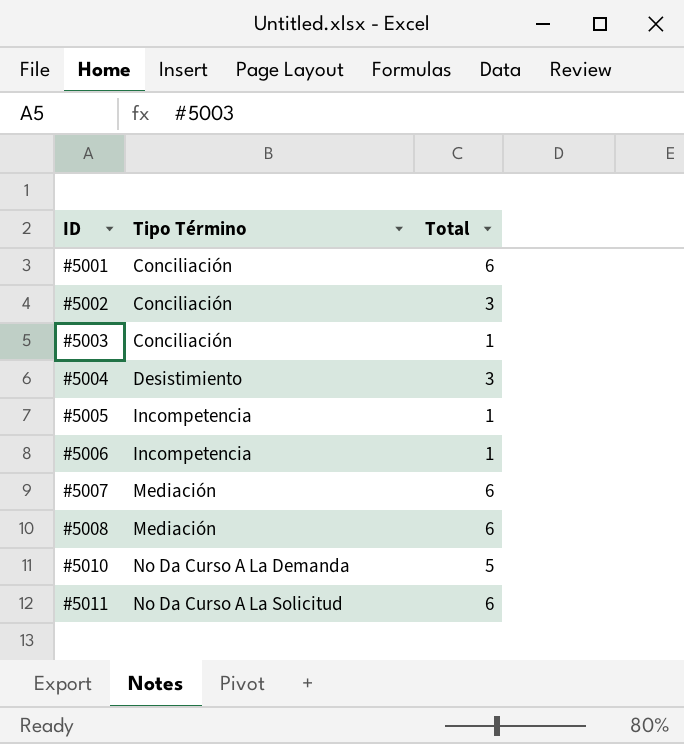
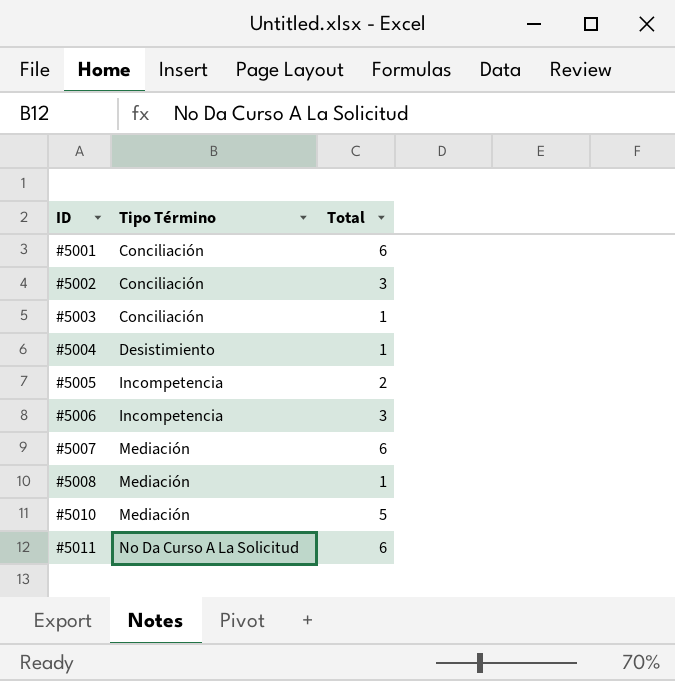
#5004 | Total: 3 -> 1
#5005 | Total: 1 -> 2
#5006 | Total: 1 -> 3
#5008 | Total: 6 -> 1
#5010 | Tipo Término: No Da Curso A La Demanda -> Mediación

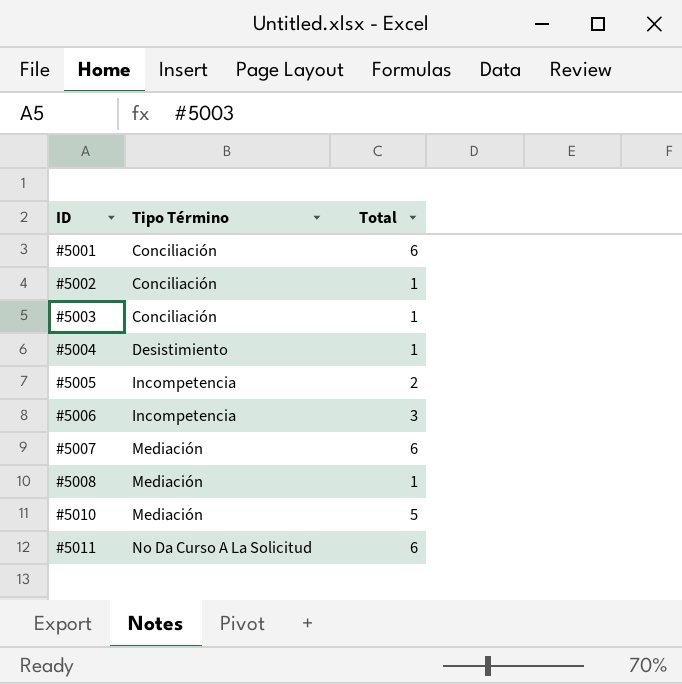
#5002 | Total: 3 -> 1

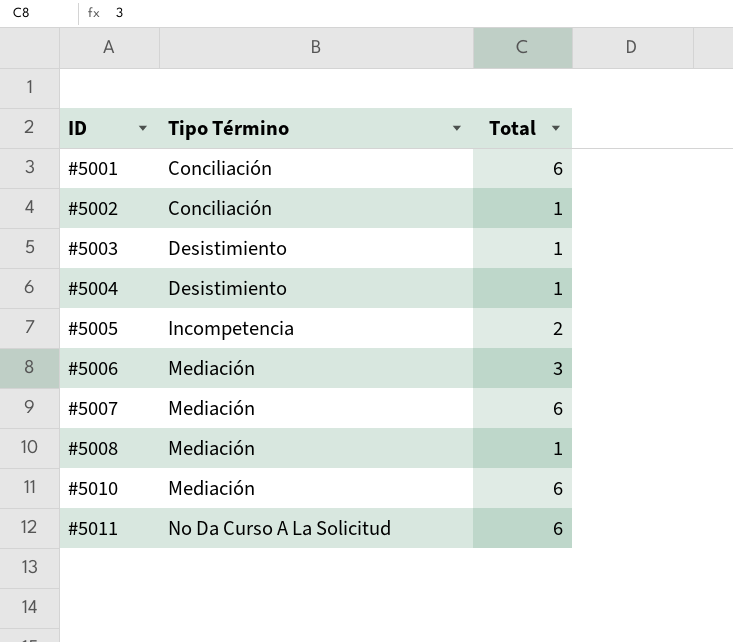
#5003 | Tipo Término: Conciliación -> Desistimiento
#5006 | Tipo Término: Incompetencia -> Mediación
#5010 | Total: 5 -> 6

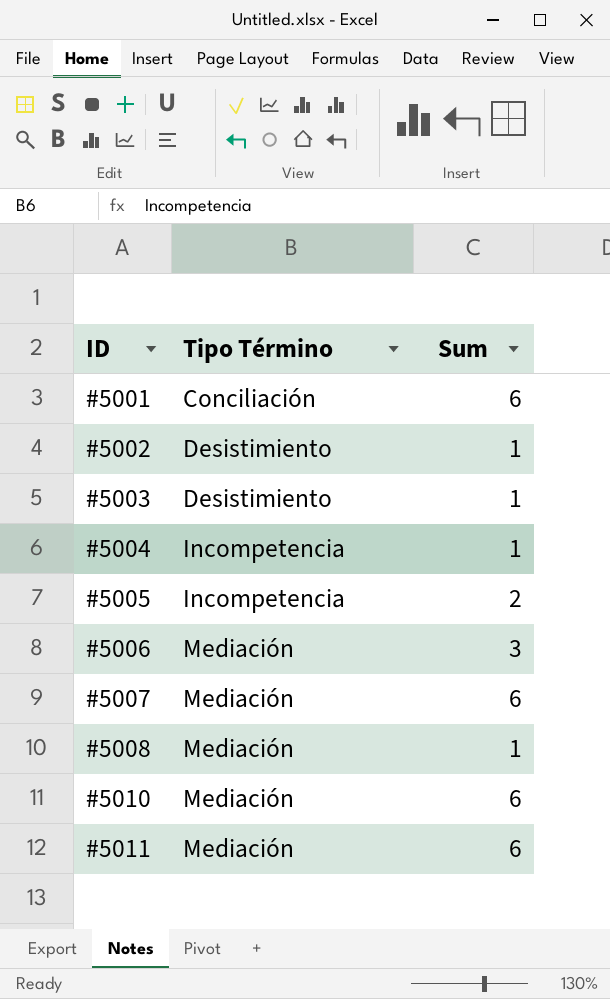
column name: Total -> Sum
#5002 | Tipo Término: Conciliación -> Desistimiento
#5004 | Tipo Término: Desistimiento -> Incompetencia
#5011 | Tipo Término: No Da Curso A La Solicitud -> Mediación

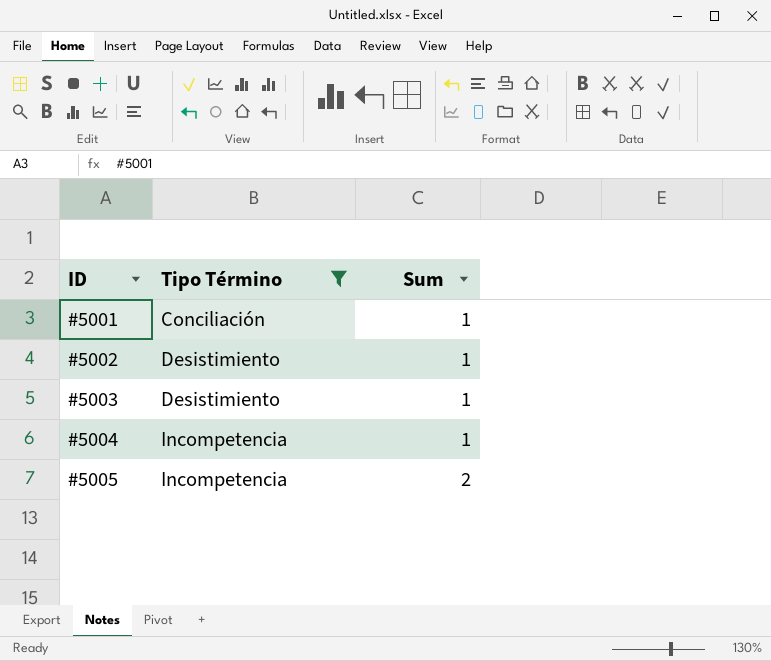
filter: none -> Tipo Término != Mediación
#5001 | Sum: 6 -> 1

